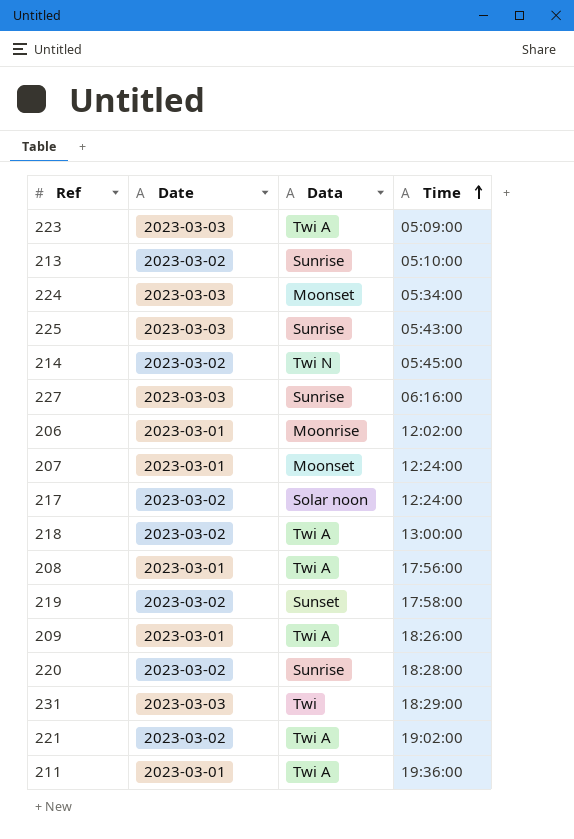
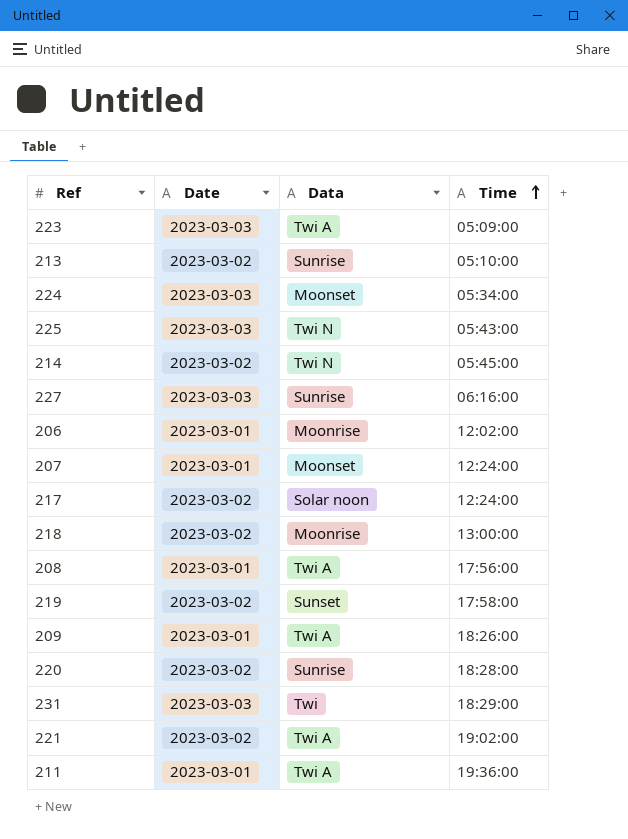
225 | Data: Sunrise -> Twi N
218 | Data: Twi A -> Moonrise

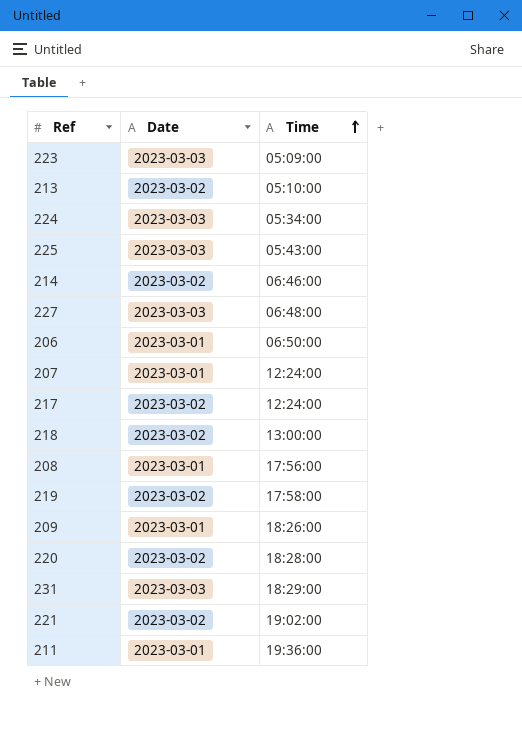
column Data | position: 3 -> none
214 | Time: 05:45:00 -> 06:46:00
227 | Time: 06:16:00 -> 06:48:00
206 | Time: 12:02:00 -> 06:50:00

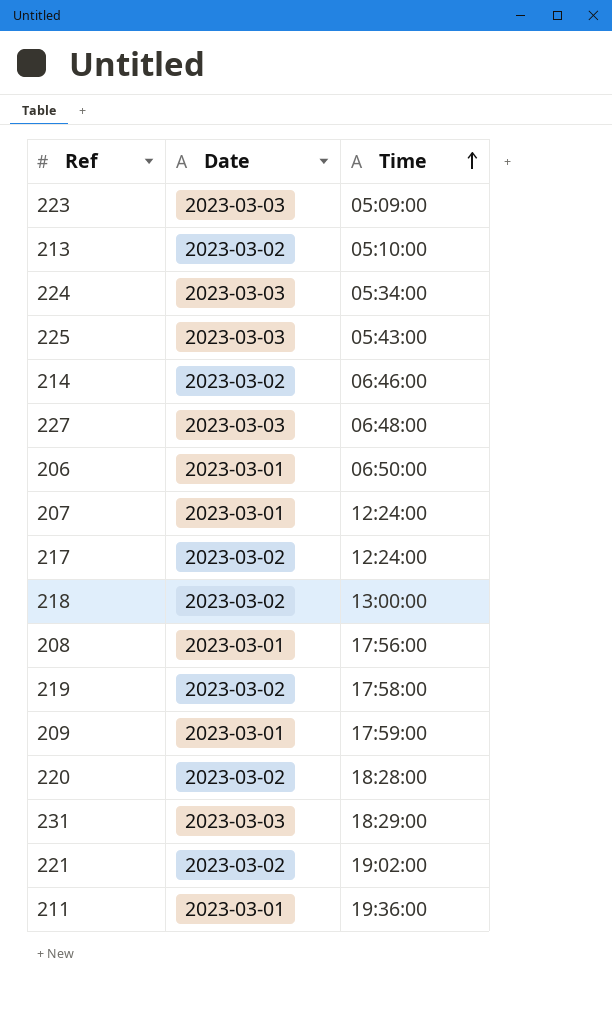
209 | Time: 18:26:00 -> 17:59:00

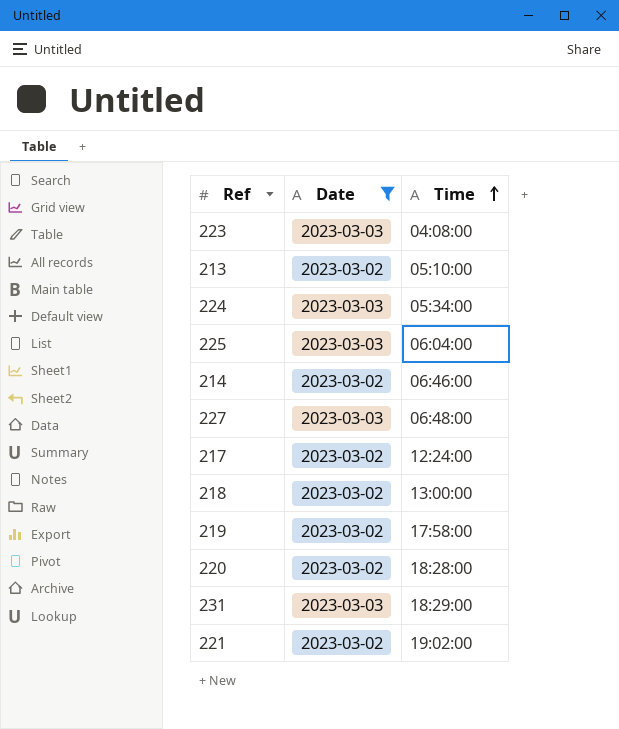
filter: none -> Date != 2023-03-01
223 | Time: 05:09:00 -> 04:08:00
225 | Time: 05:43:00 -> 06:04:00

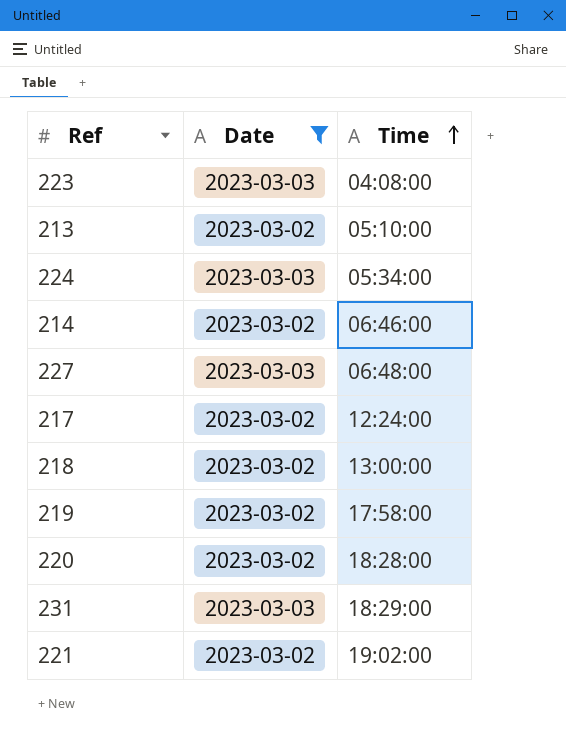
row 225: 2023-03-03 | 06:04:00 -> none

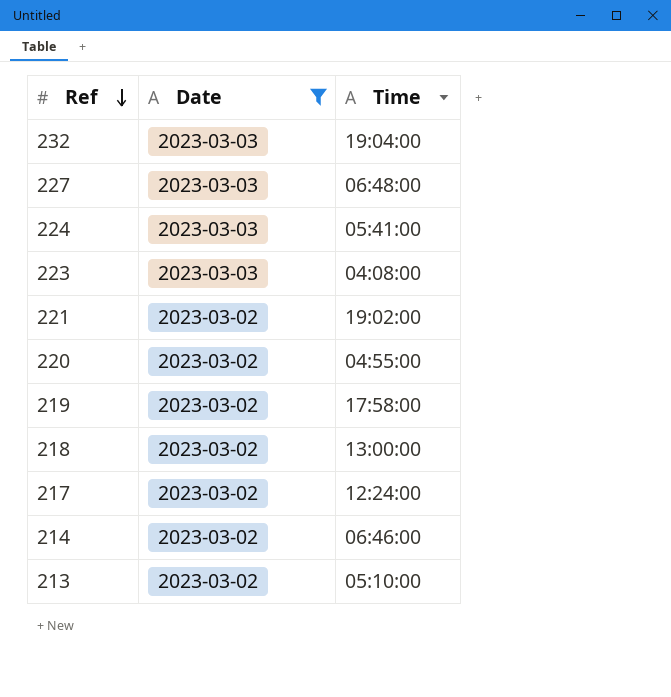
row order: Time ascending -> Ref descending
row 231: 2023-03-03 | 18:29:00 -> none
row 232: none -> 2023-03-03 | 19:04:00
224 | Time: 05:34:00 -> 05:41:00
220 | Time: 18:28:00 -> 04:55:00

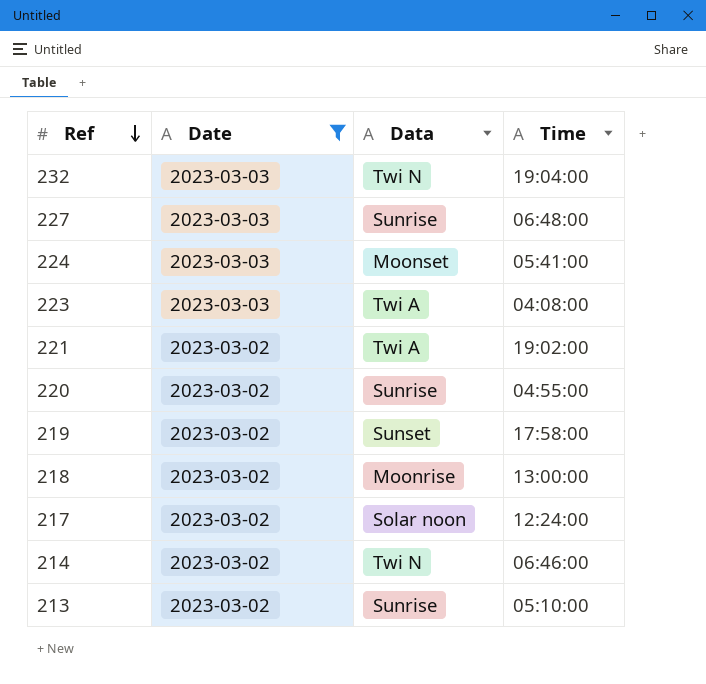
column Data | position: none -> 3

